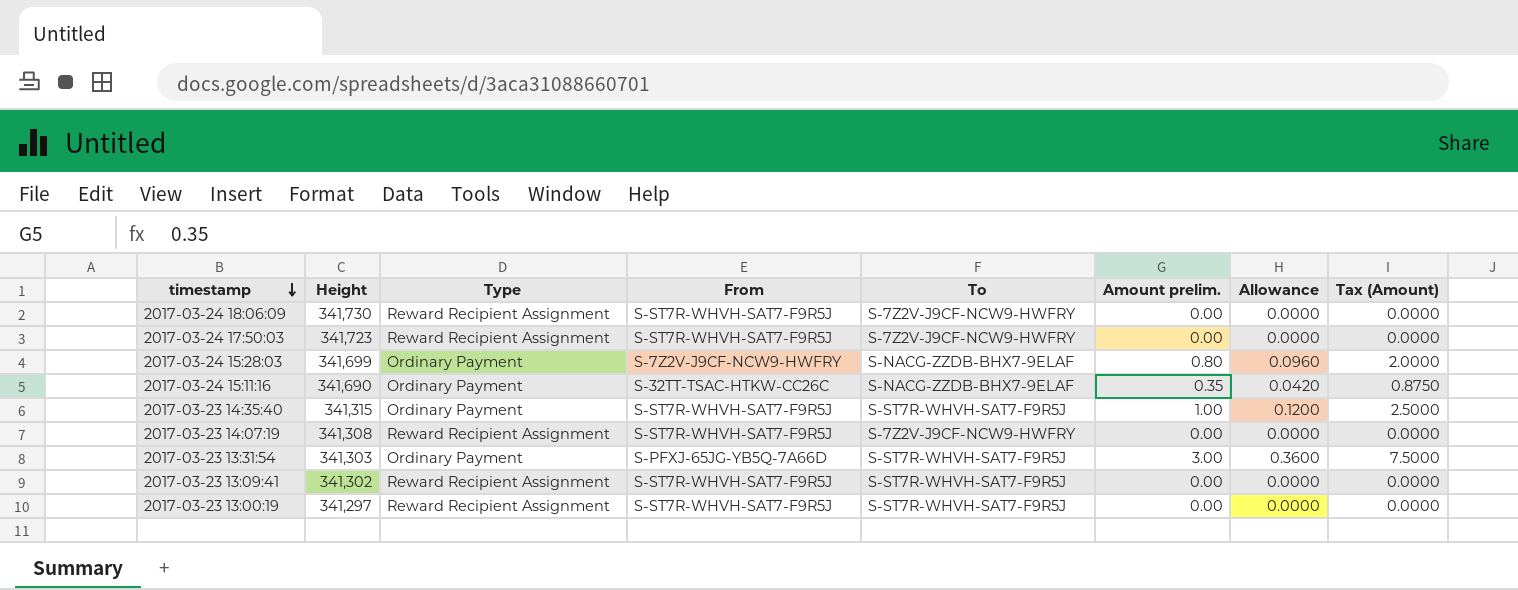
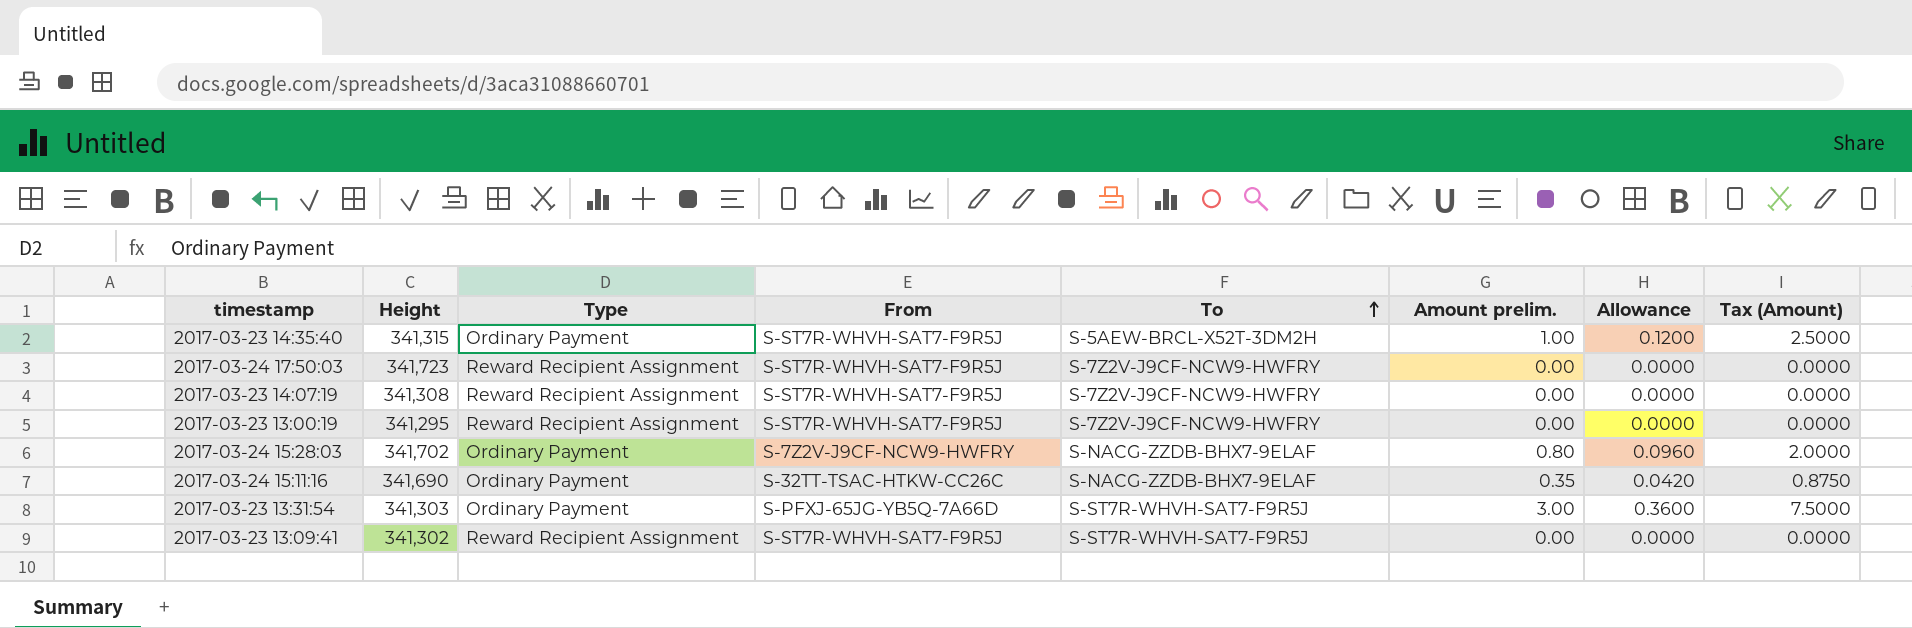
row order: timestamp descending -> To ascending
row 2017-03-24 18:06:09: 341,730 | Reward Recipient Assignment | S-ST7R-WHVH-SAT7-F9R5J | S-7Z2V-J9CF-NCW9-HWFRY | 0.00 | 0.0000 | 0.0000 -> none
2017-03-23 14:35:40 | To: S-ST7R-WHVH-SAT7-F9R5J -> S-5AEW-BRCL-X52T-3DM2H
2017-03-23 13:00:19 | Height: 341,297 -> 341,295
2017-03-23 13:00:19 | To: S-ST7R-WHVH-SAT7-F9R5J -> S-7Z2V-J9CF-NCW9-HWFRY
2017-03-24 15:28:03 | Height: 341,699 -> 341,702

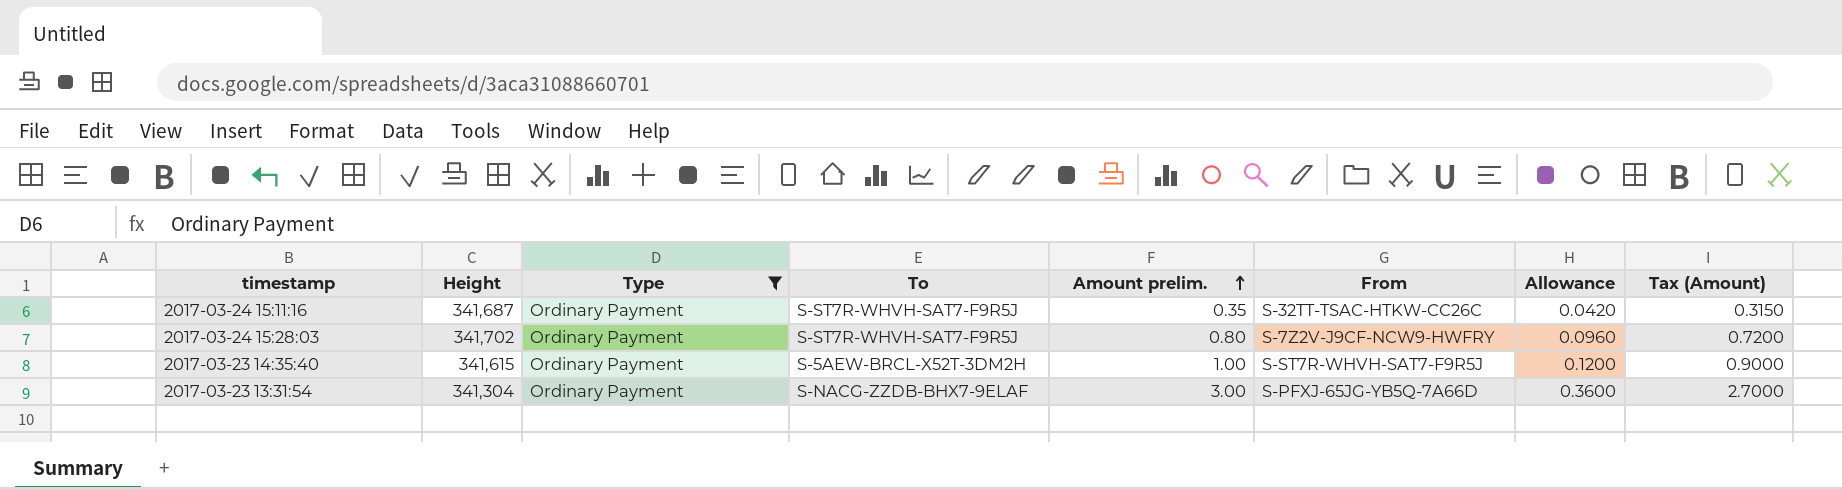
filter: none -> Type = Ordinary Payment
row order: To ascending -> Amount prelim. ascending
column From | position: 4 -> 6
column Tax (Amount) | formula: [Amount prelim.] * 2.5 -> [Amount prelim.] * 0.9
2017-03-24 15:11:16 | Height: 341,690 -> 341,687
2017-03-24 15:11:16 | To: S-NACG-ZZDB-BHX7-9ELAF -> S-ST7R-WHVH-SAT7-F9R5J
2017-03-24 15:28:03 | To: S-NACG-ZZDB-BHX7-9ELAF -> S-ST7R-WHVH-SAT7-F9R5J
2017-03-23 14:35:40 | Height: 341,315 -> 341,615
2017-03-23 13:31:54 | Height: 341,303 -> 341,304
2017-03-23 13:31:54 | To: S-ST7R-WHVH-SAT7-F9R5J -> S-NACG-ZZDB-BHX7-9ELAF

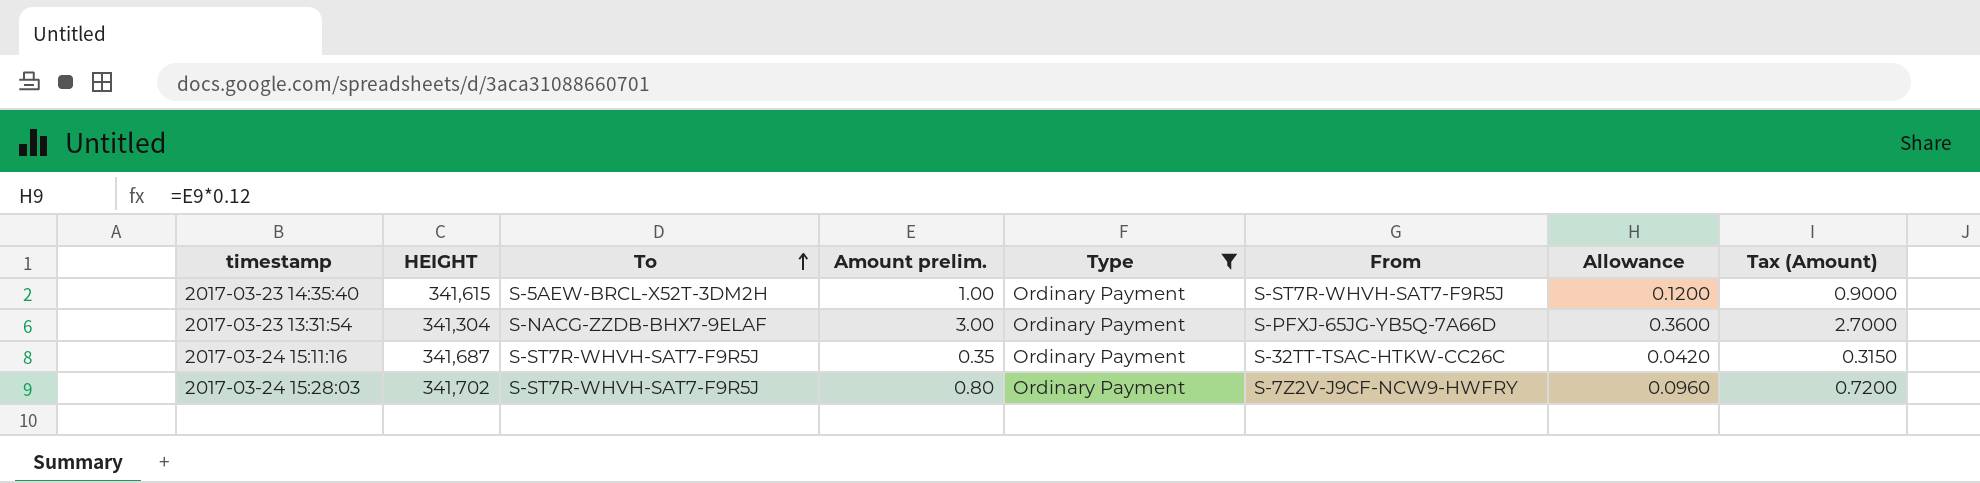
row order: Amount prelim. ascending -> To ascending
column name: Height -> HEIGHT
column Type | position: 3 -> 5

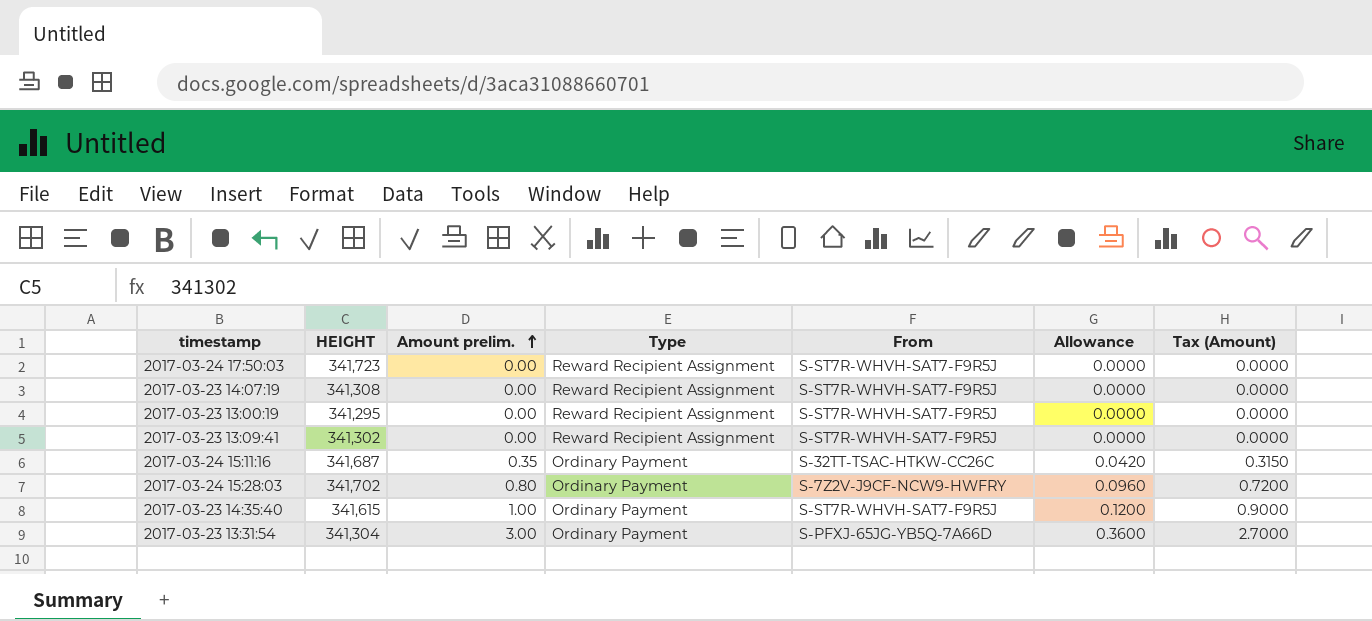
filter: Type = Ordinary Payment -> none
row order: To ascending -> Amount prelim. ascending
column To | position: 3 -> none

